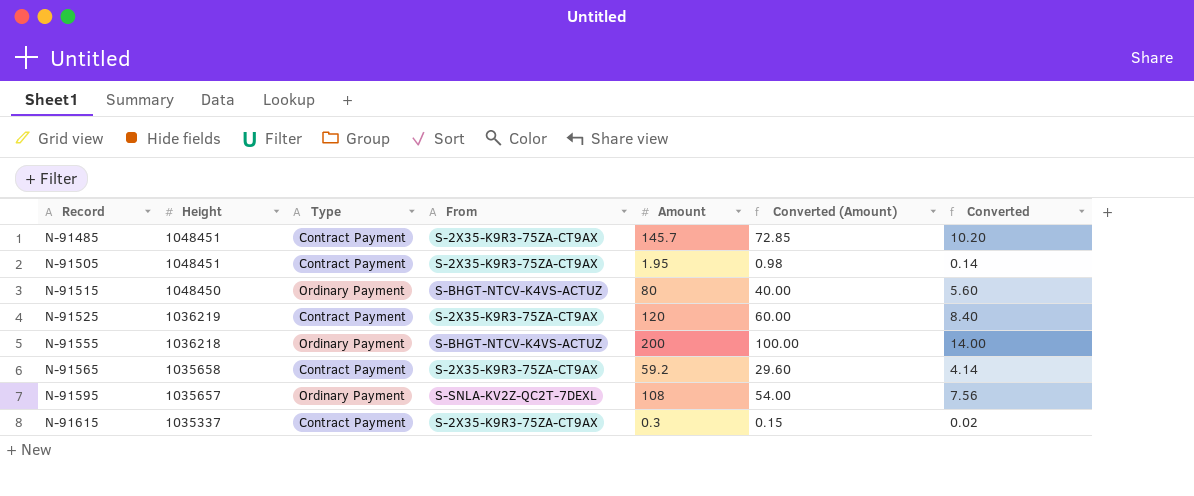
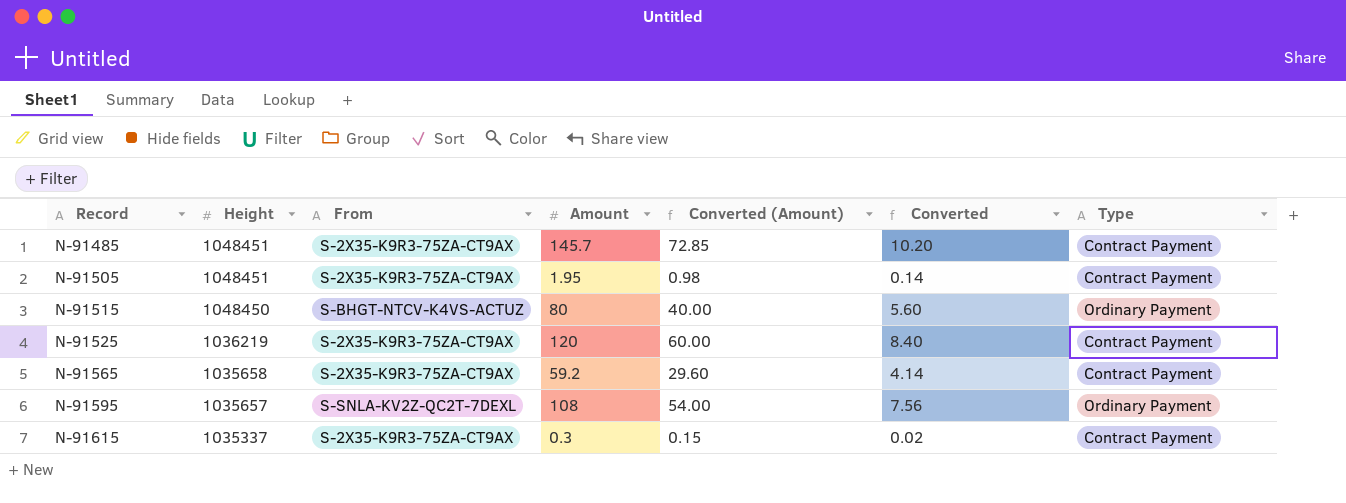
column Type | position: 3 -> 7
row N-91555: 1036218 | Ordinary Payment | S-BHGT-NTCV-K4VS-ACTUZ | 200 | 100.00 | 14.00 -> none

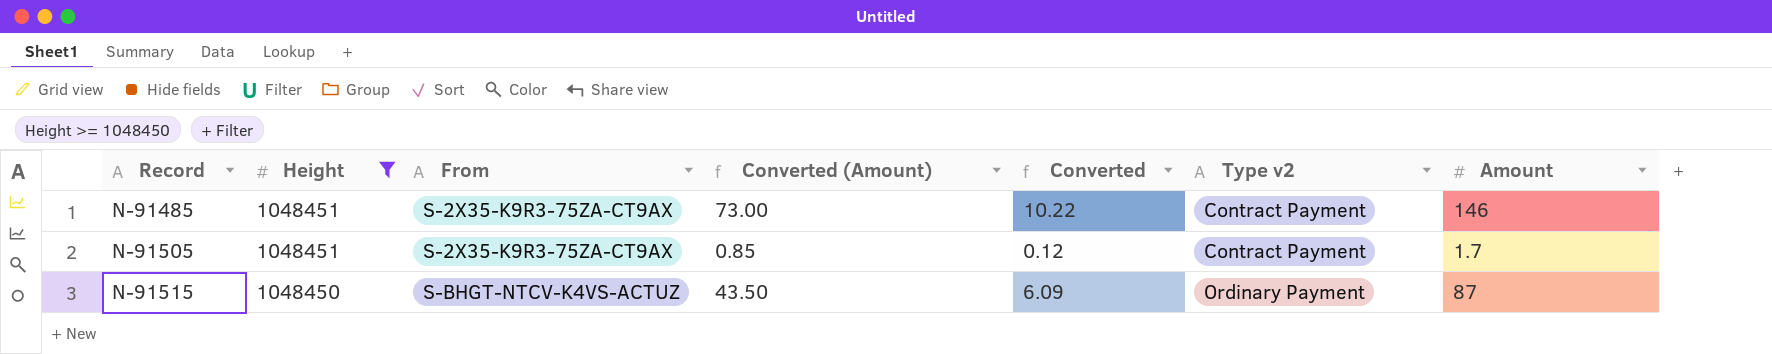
filter: none -> Height >= 1048450
column name: Type -> Type v2
column Amount | position: 4 -> 7
N-91485 | Converted (Amount): 72.85 -> 73.00
N-91485 | Converted: 10.20 -> 10.22
N-91485 | Amount: 145.7 -> 146
N-91505 | Converted (Amount): 0.98 -> 0.85
N-91505 | Converted: 0.14 -> 0.12
N-91505 | Amount: 1.95 -> 1.7
N-91515 | Converted (Amount): 40.00 -> 43.50
N-91515 | Converted: 5.60 -> 6.09
N-91515 | Amount: 80 -> 87

